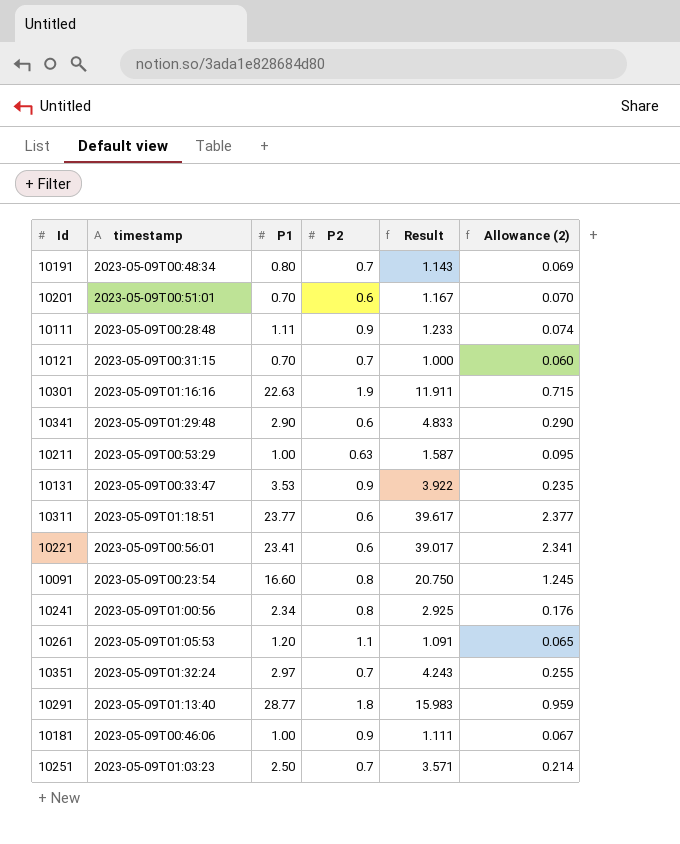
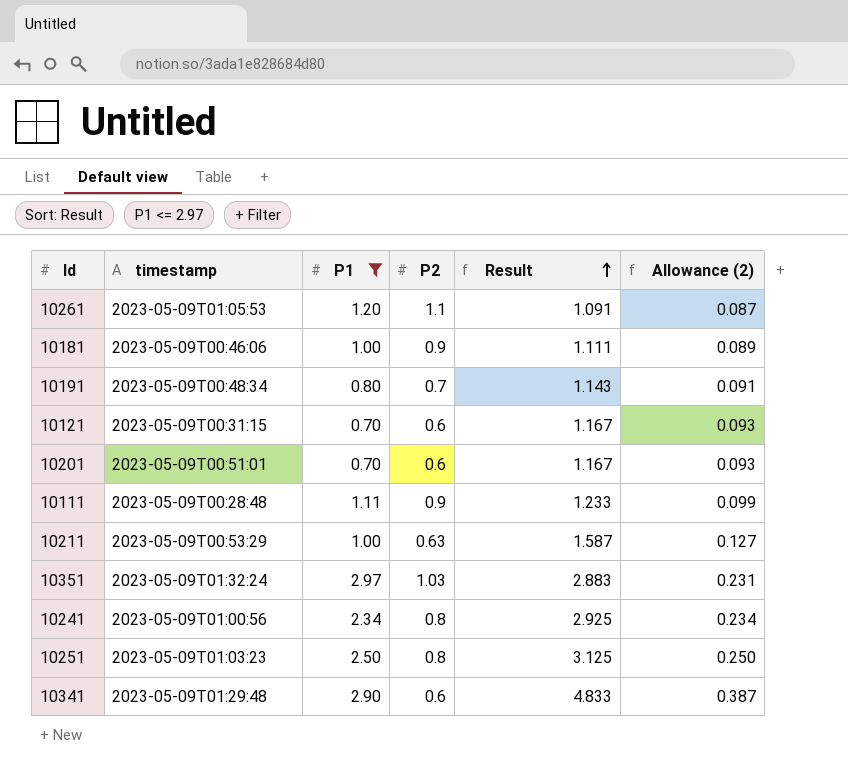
filter: none -> P1 <= 2.97
row order: none -> Result ascending
column Allowance (2) | formula: [Result] * 0.06 -> [Result] * 0.08
10121 | P2: 0.7 -> 0.6
10121 | Result: 1.000 -> 1.167
10351 | P2: 0.7 -> 1.03
10351 | Result: 4.243 -> 2.883
10251 | P2: 0.7 -> 0.8
10251 | Result: 3.571 -> 3.125

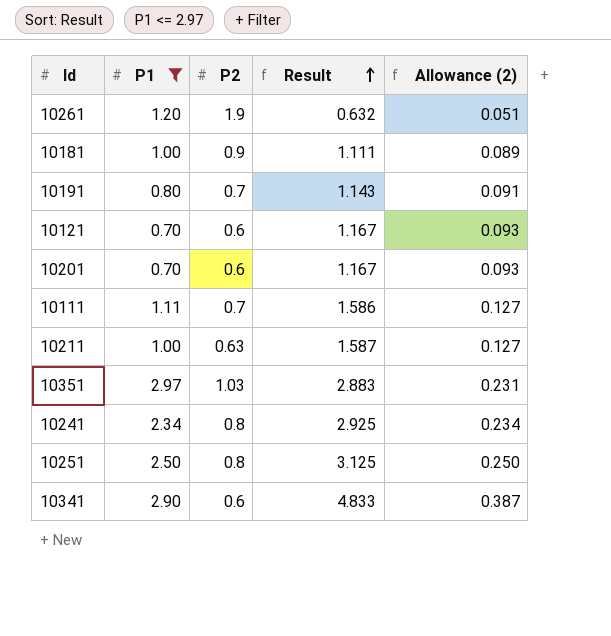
column timestamp | position: 2 -> none
10261 | P2: 1.1 -> 1.9
10261 | Result: 1.091 -> 0.632
10261 | Allowance (2): 0.087 -> 0.051
10111 | P2: 0.9 -> 0.7
10111 | Result: 1.233 -> 1.586
10111 | Allowance (2): 0.099 -> 0.127

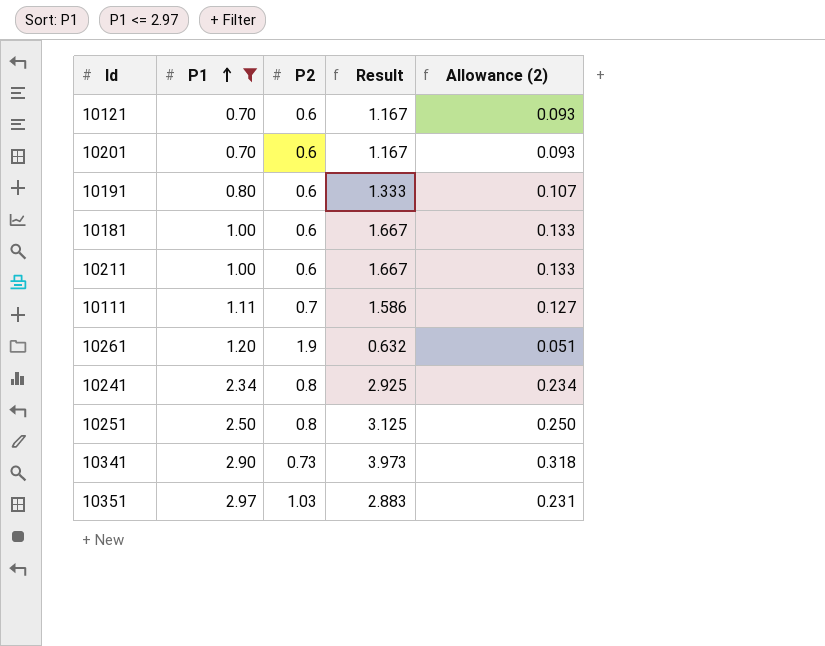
row order: Result ascending -> P1 ascending
10191 | P2: 0.7 -> 0.6
10191 | Result: 1.143 -> 1.333
10191 | Allowance (2): 0.091 -> 0.107
10181 | P2: 0.9 -> 0.6
10181 | Result: 1.111 -> 1.667
10181 | Allowance (2): 0.089 -> 0.133
10211 | P2: 0.63 -> 0.6
10211 | Result: 1.587 -> 1.667
10211 | Allowance (2): 0.127 -> 0.133
10341 | P2: 0.6 -> 0.73
10341 | Result: 4.833 -> 3.973
10341 | Allowance (2): 0.387 -> 0.318

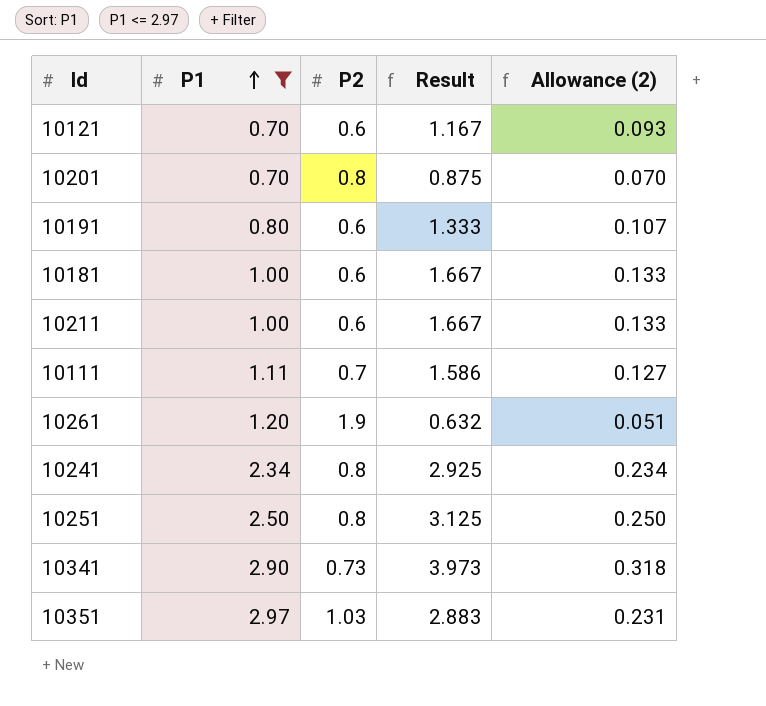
10201 | P2: 0.6 -> 0.8
10201 | Result: 1.167 -> 0.875
10201 | Allowance (2): 0.093 -> 0.070

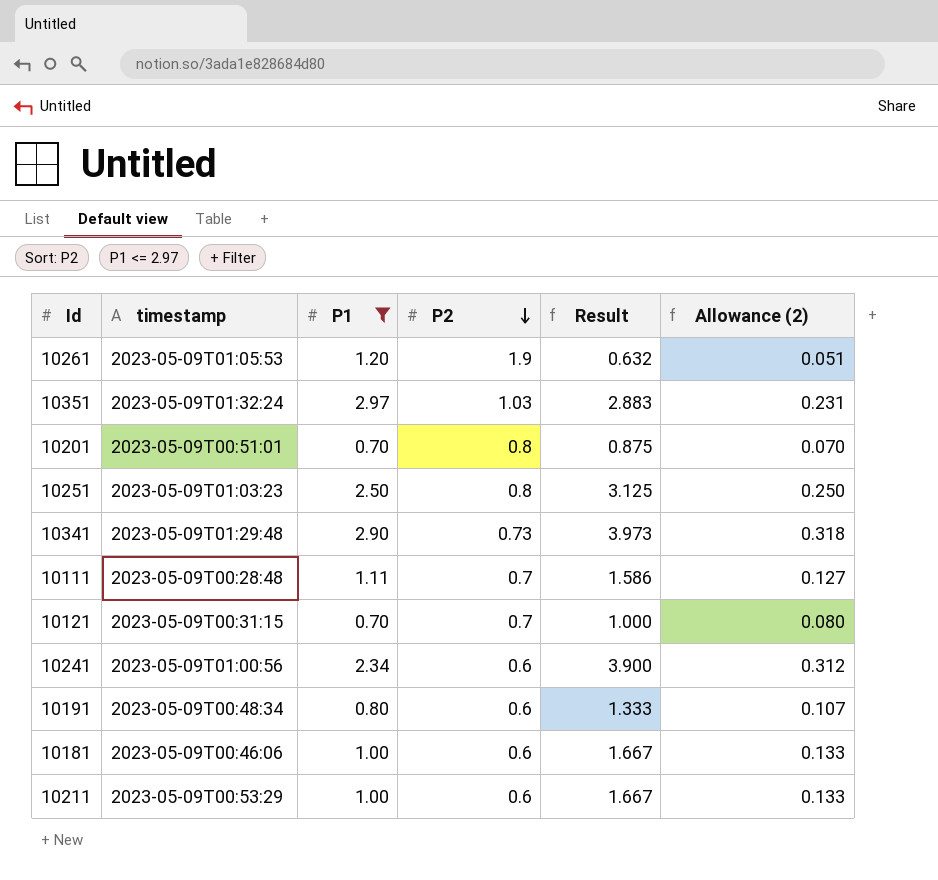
row order: P1 ascending -> P2 descending
column timestamp | position: none -> 2
10121 | P2: 0.6 -> 0.7
10121 | Result: 1.167 -> 1.000
10121 | Allowance (2): 0.093 -> 0.080
10241 | P2: 0.8 -> 0.6
10241 | Result: 2.925 -> 3.900
10241 | Allowance (2): 0.234 -> 0.312

